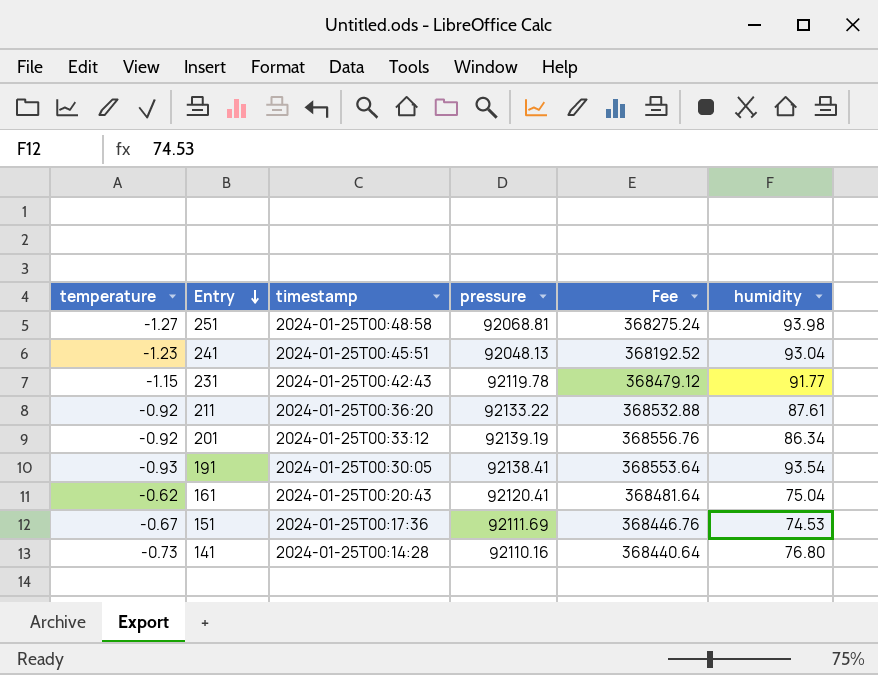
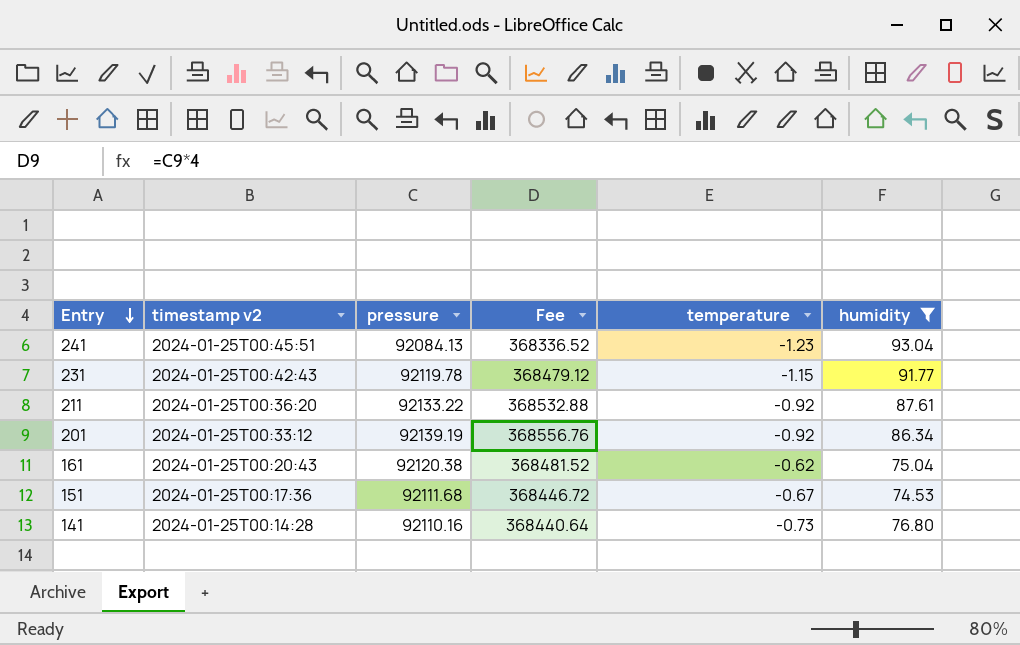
filter: none -> humidity <= 93.04
column name: timestamp -> timestamp v2
column temperature | position: 1 -> 5
241 | pressure: 92048.13 -> 92084.13
241 | Fee: 368192.52 -> 368336.52
161 | pressure: 92120.41 -> 92120.38
161 | Fee: 368481.64 -> 368481.52
151 | pressure: 92111.69 -> 92111.68
151 | Fee: 368446.76 -> 368446.72

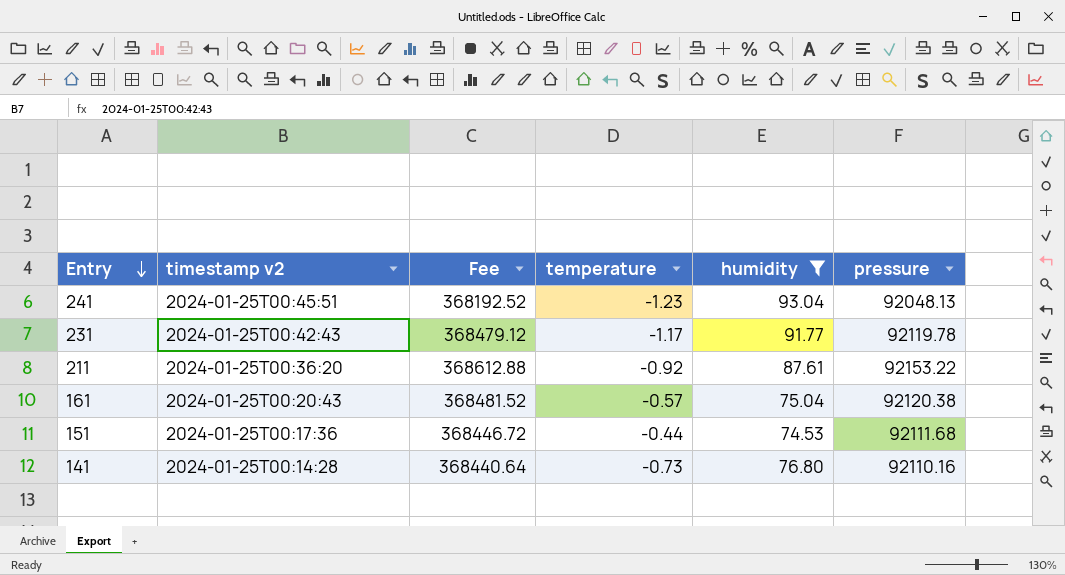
column pressure | position: 3 -> 6
row 201: 2024-01-25T00:33:12 | 92139.19 | 368556.76 | -0.92 | 86.34 -> none
241 | Fee: 368336.52 -> 368192.52
241 | pressure: 92084.13 -> 92048.13
231 | temperature: -1.15 -> -1.17
211 | Fee: 368532.88 -> 368612.88
211 | pressure: 92133.22 -> 92153.22
161 | temperature: -0.62 -> -0.57
151 | temperature: -0.67 -> -0.44

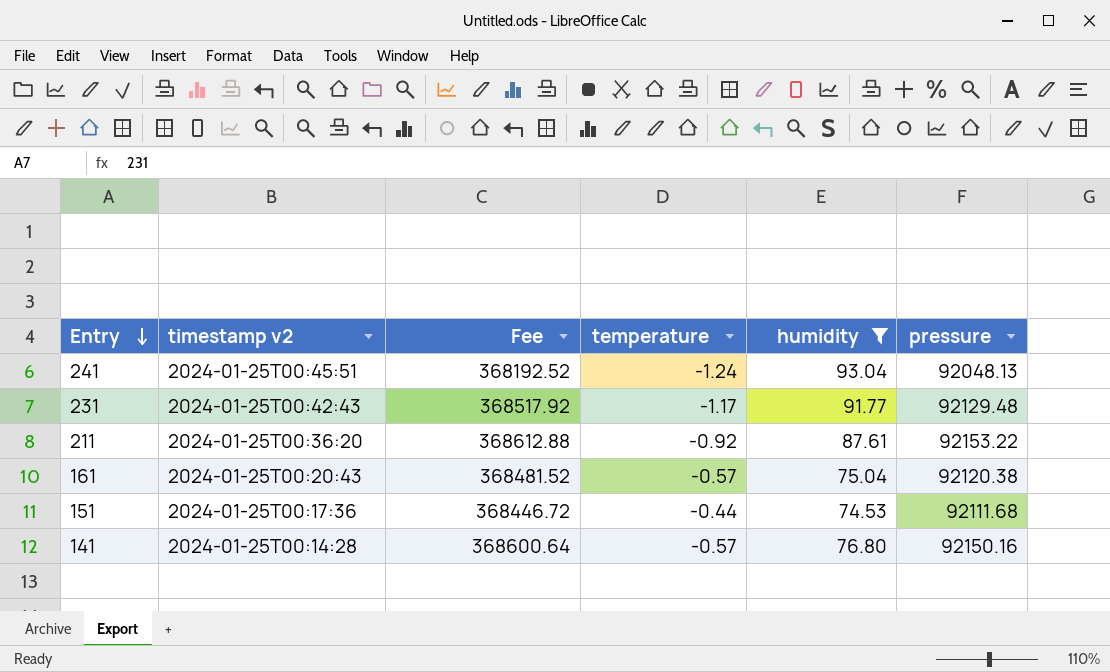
241 | temperature: -1.23 -> -1.24
231 | Fee: 368479.12 -> 368517.92
231 | pressure: 92119.78 -> 92129.48
141 | Fee: 368440.64 -> 368600.64
141 | temperature: -0.73 -> -0.57
141 | pressure: 92110.16 -> 92150.16

